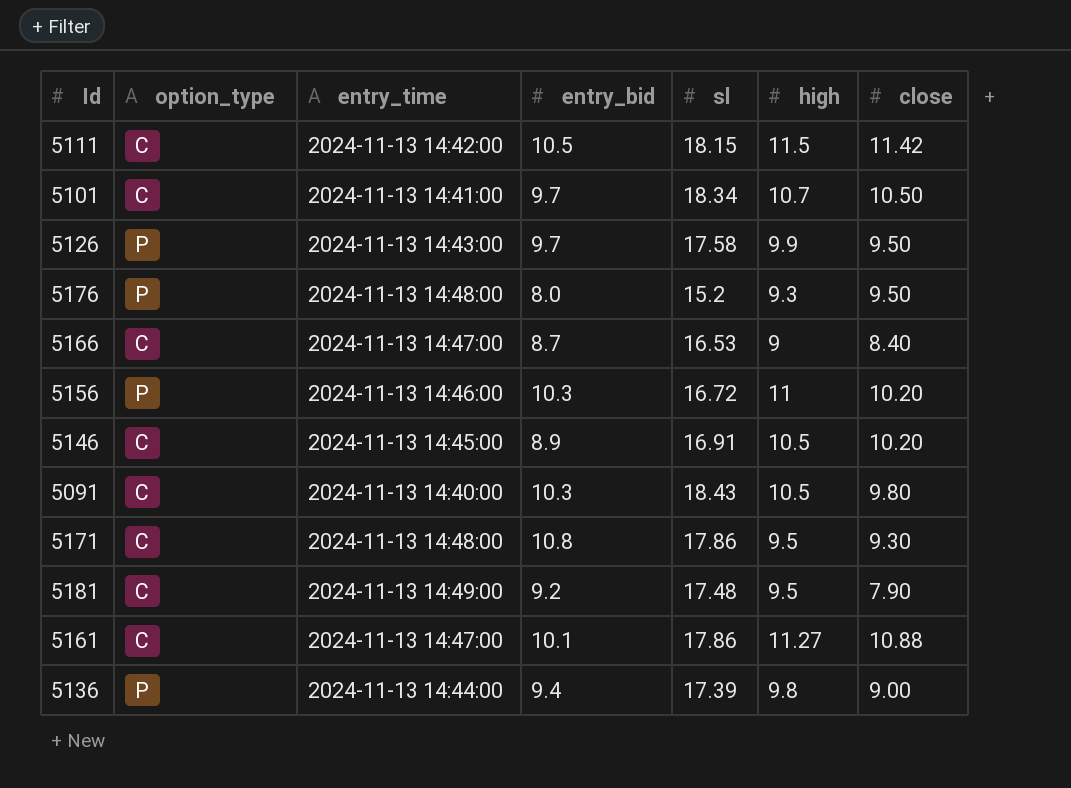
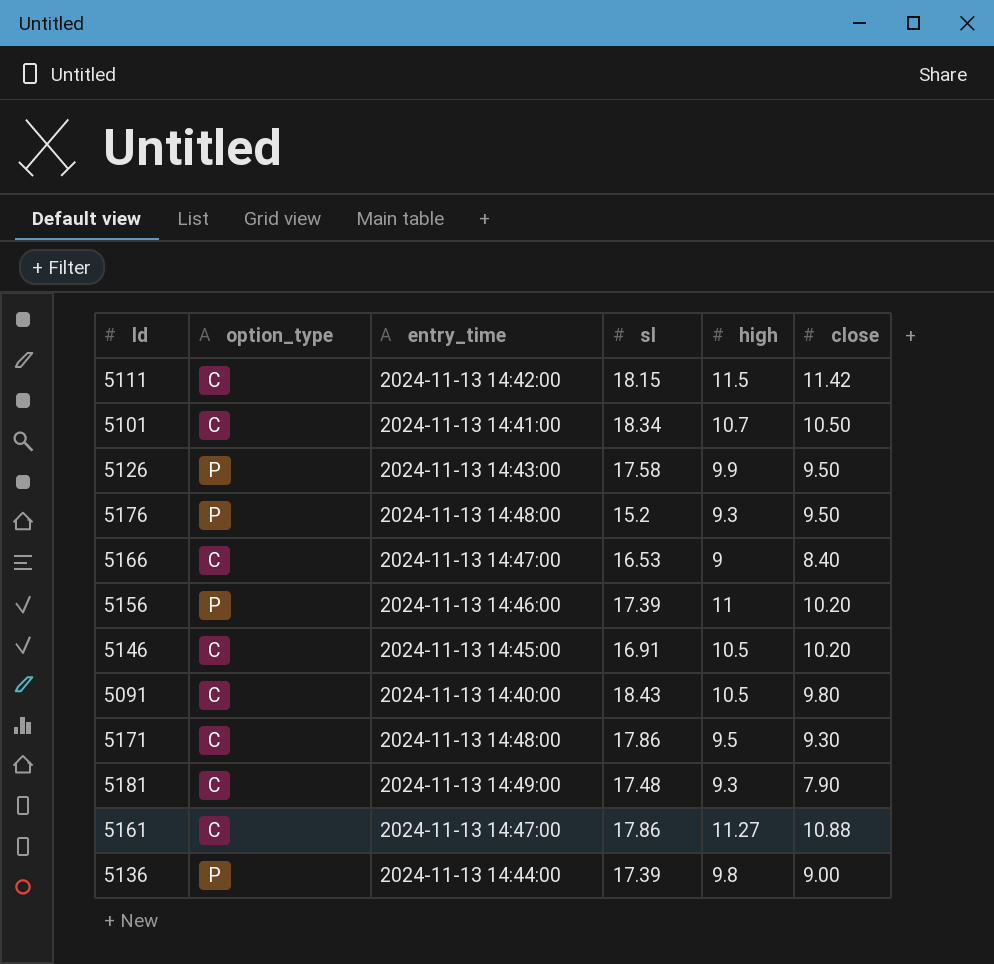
column entry_bid | position: 4 -> none
5156 | sl: 16.72 -> 17.39
5181 | high: 9.5 -> 9.3

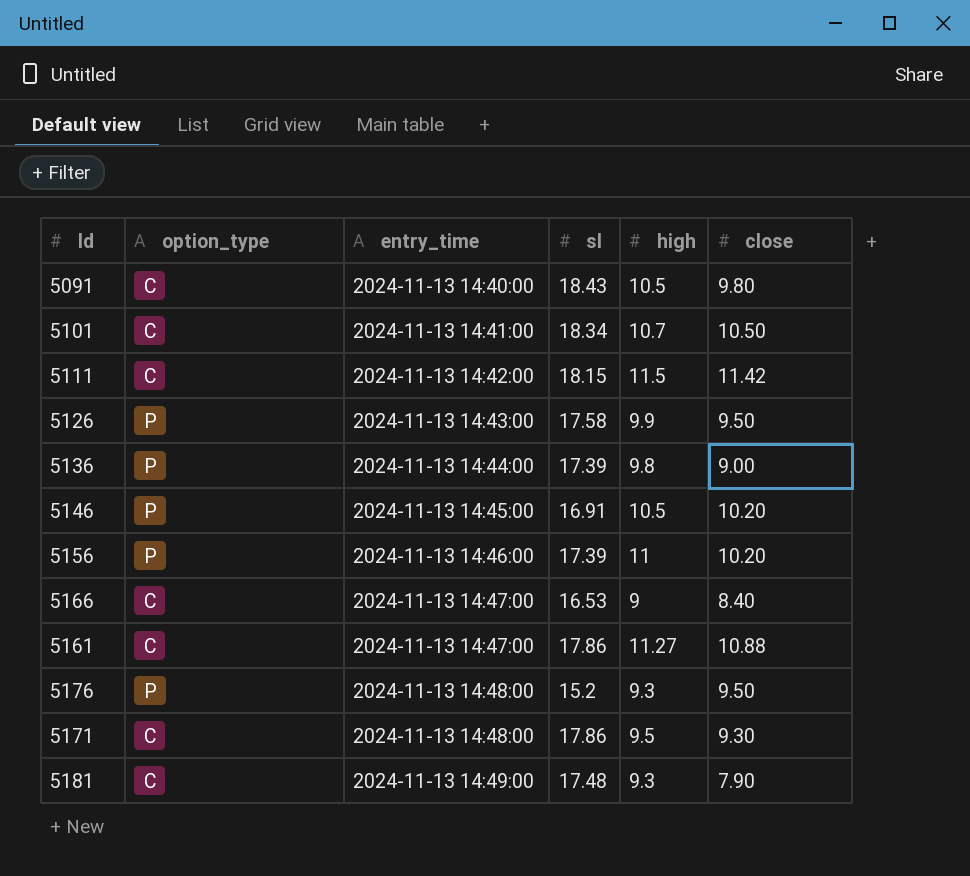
row order: none -> entry_time ascending
5146 | option_type: C -> P

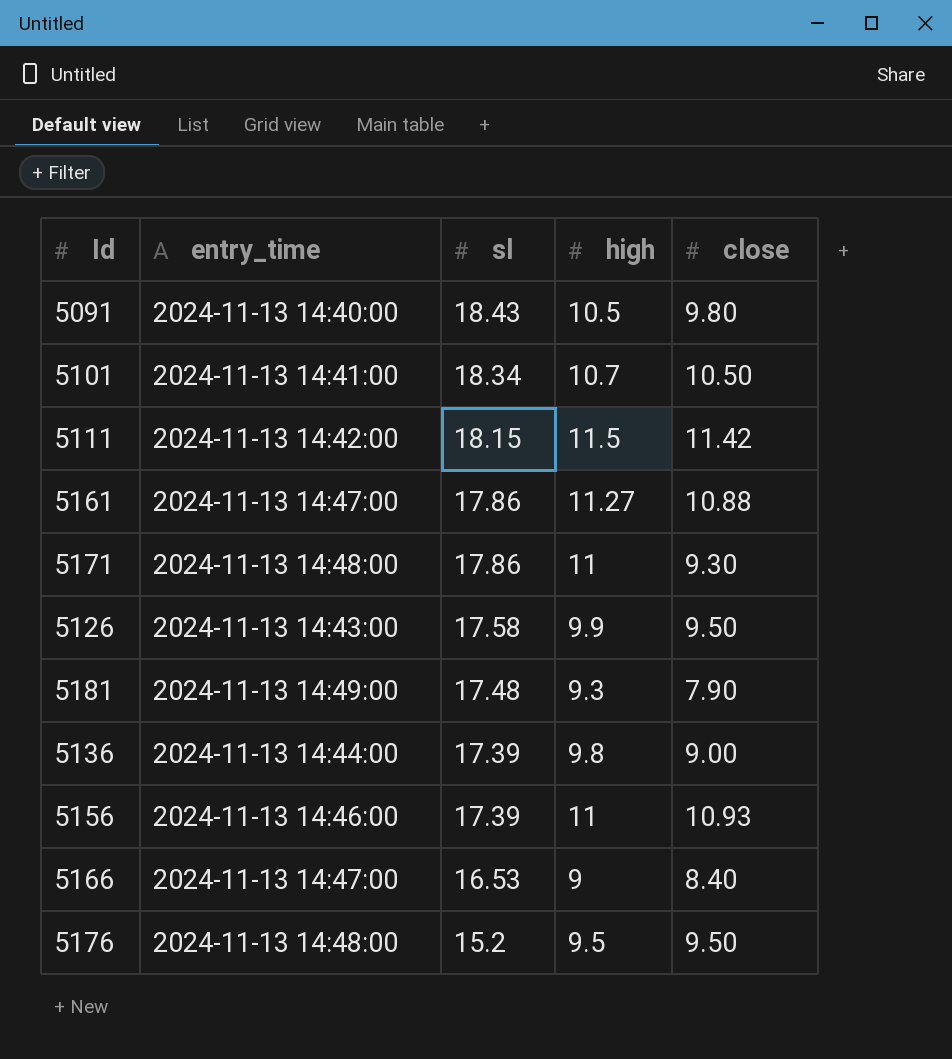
row order: entry_time ascending -> sl descending
column option_type | position: 2 -> none
row 5146: P | 2024-11-13 14:45:00 | 16.91 | 10.5 | 10.20 -> none
5171 | high: 9.5 -> 11
5156 | close: 10.20 -> 10.93
5176 | high: 9.3 -> 9.5

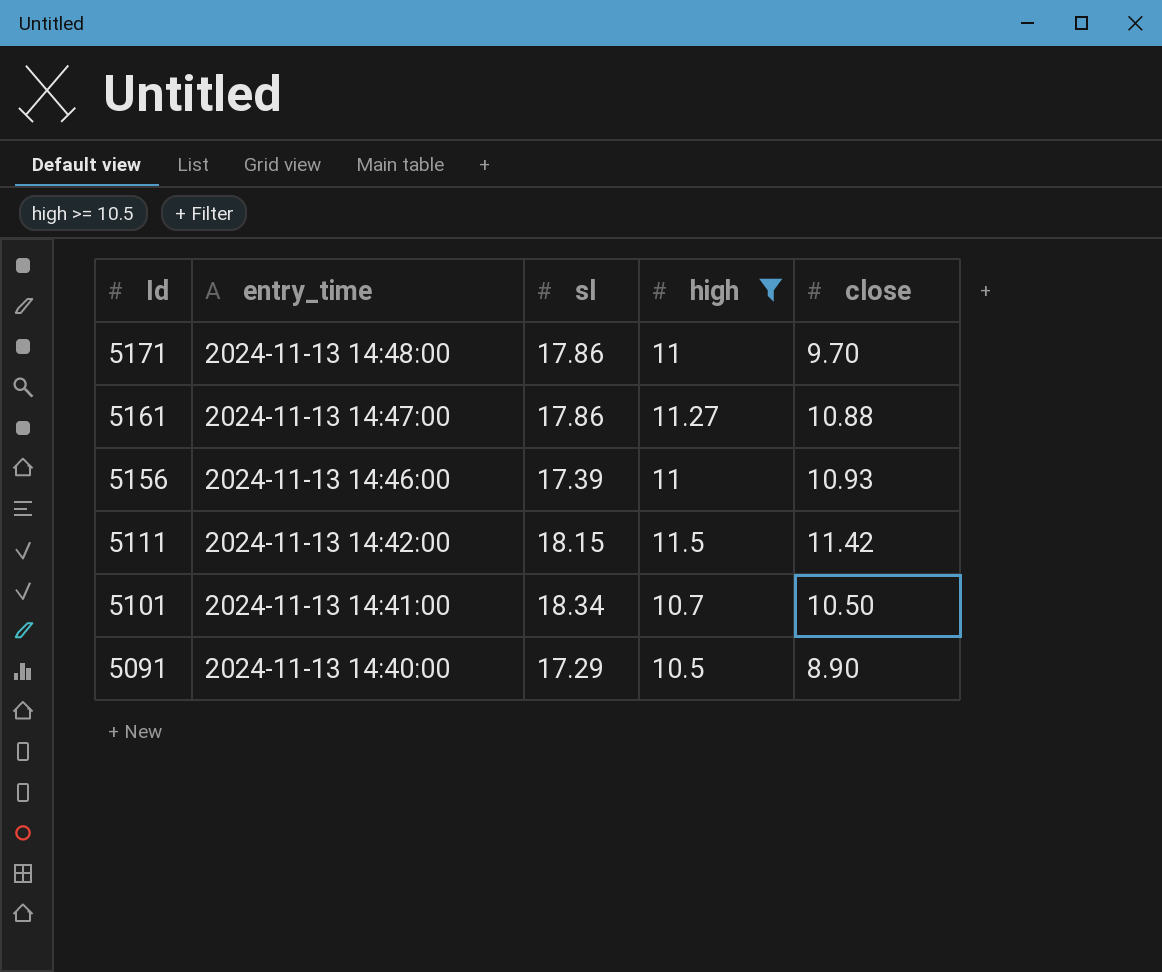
filter: none -> high >= 10.5
row order: sl descending -> Id descending
5171 | close: 9.30 -> 9.70
5091 | sl: 18.43 -> 17.29
5091 | close: 9.80 -> 8.90

